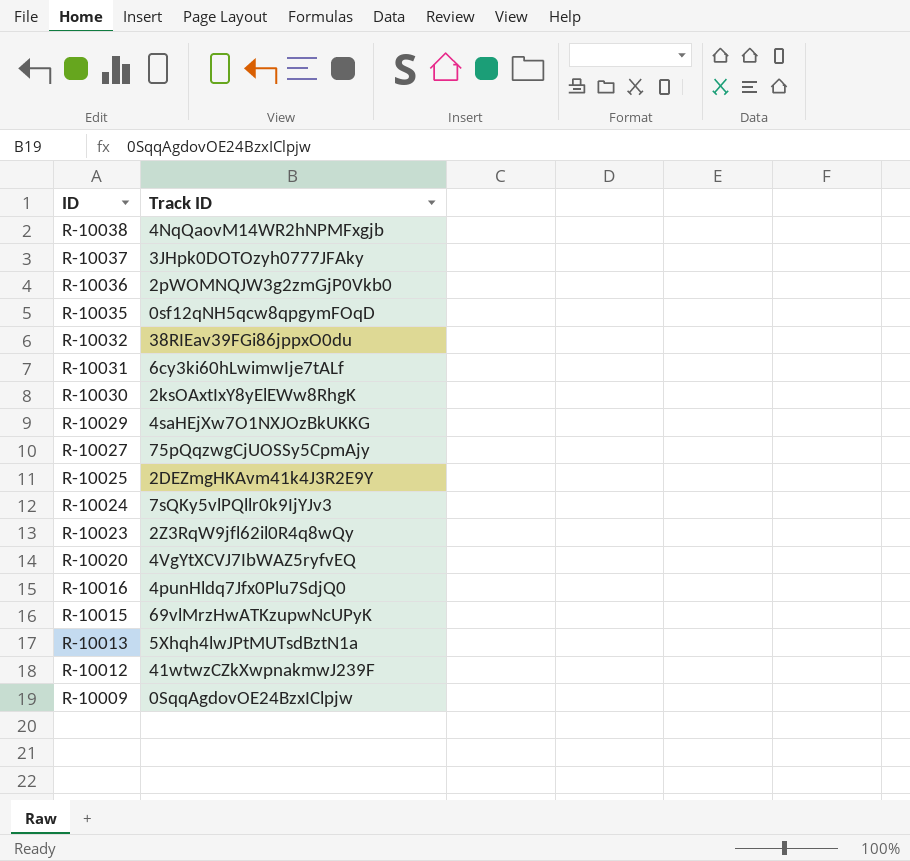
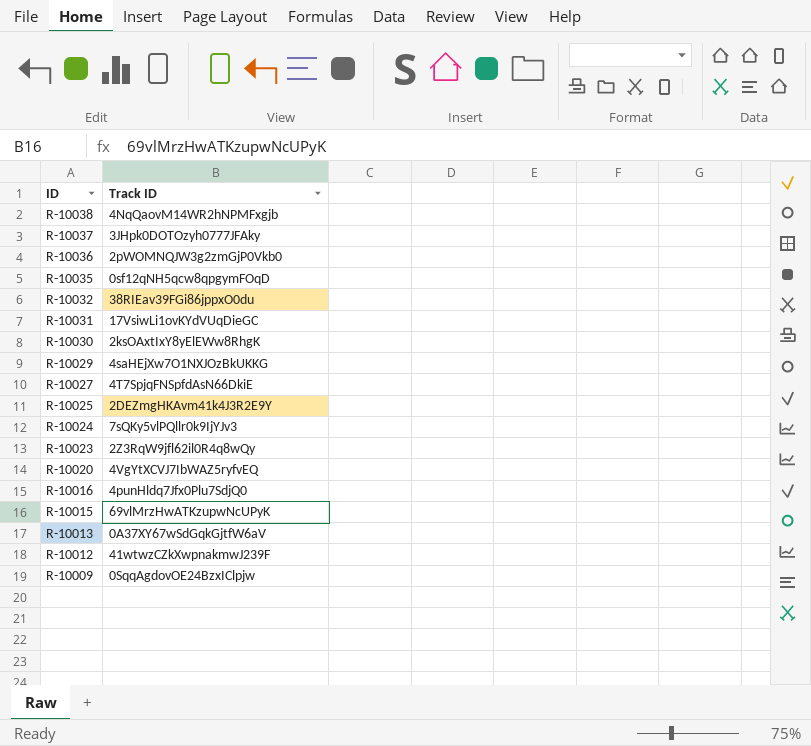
R-10031 | Track ID: 6cy3ki60hLwimwIje7tALf -> 17VsiwLi1ovKYdVUqDieGC
R-10027 | Track ID: 75pQqzwgCjUOSSy5CpmAjy -> 4T7SpjqFNSpfdAsN66DkiE
R-10013 | Track ID: 5Xhqh4lwJPtMUTsdBztN1a -> 0A37XY67wSdGqkGjtfW6aV

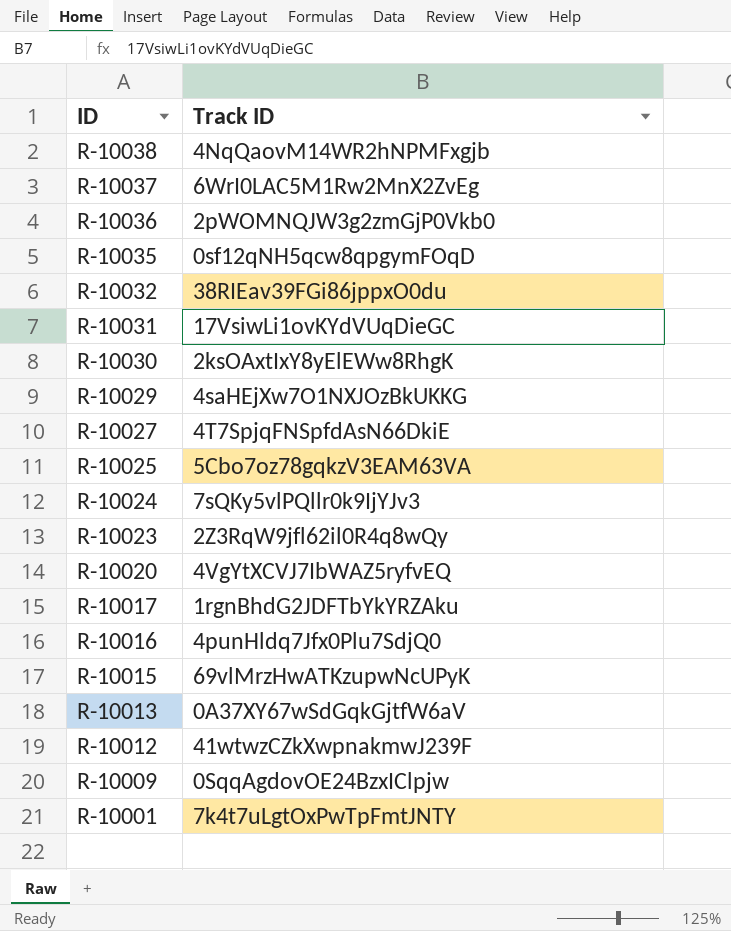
R-10037 | Track ID: 3JHpk0DOTOzyh0777JFAky -> 6WrI0LAC5M1Rw2MnX2ZvEg
R-10025 | Track ID: 2DEZmgHKAvm41k4J3R2E9Y -> 5Cbo7oz78gqkzV3EAM63VA
row R-10017: none -> 1rgnBhdG2JDFTbYkYRZAku
row R-10001: none -> 7k4t7uLgtOxPwTpFmtJNTY

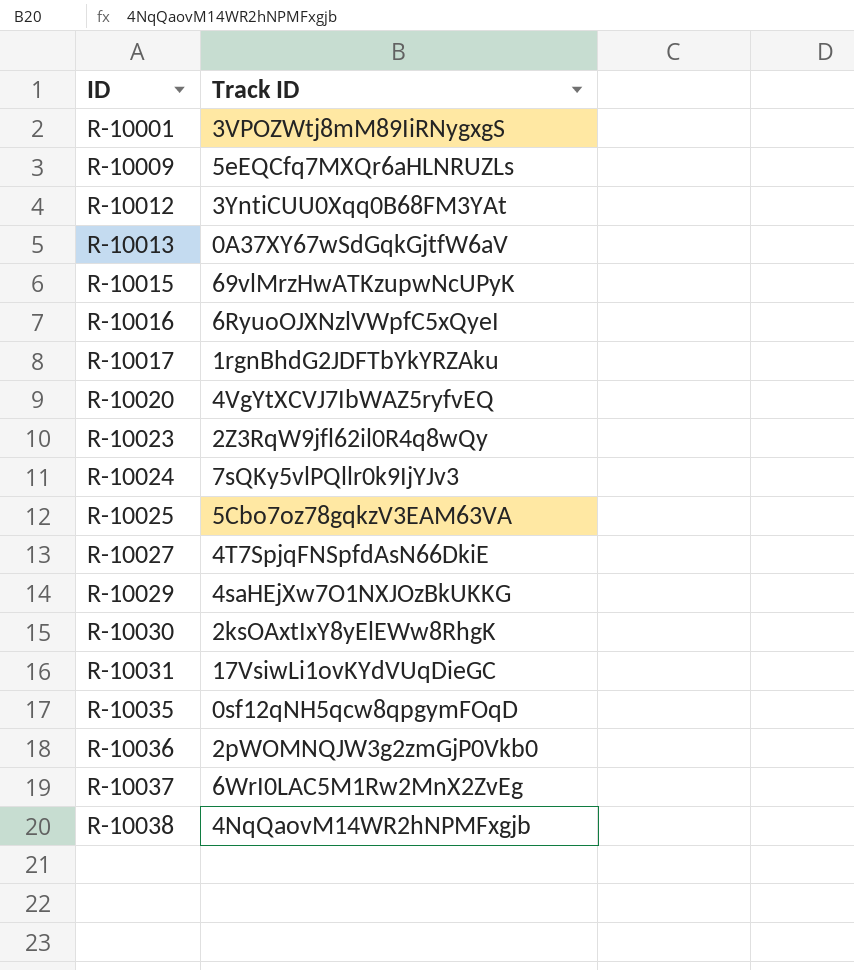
row order: ID descending -> ID ascending
row R-10032: 38RIEav39FGi86jppxO0du -> none
R-10001 | Track ID: 7k4t7uLgtOxPwTpFmtJNTY -> 3VPOZWtj8mM89IiRNygxgS
R-10009 | Track ID: 0SqqAgdovOE24BzxIClpjw -> 5eEQCfq7MXQr6aHLNRUZLs
R-10012 | Track ID: 41wtwzCZkXwpnakmwJ239F -> 3YntiCUU0Xqq0B68FM3YAt
R-10016 | Track ID: 4punHldq7Jfx0Plu7SdjQ0 -> 6RyuoOJXNzlVWpfC5xQyeI

